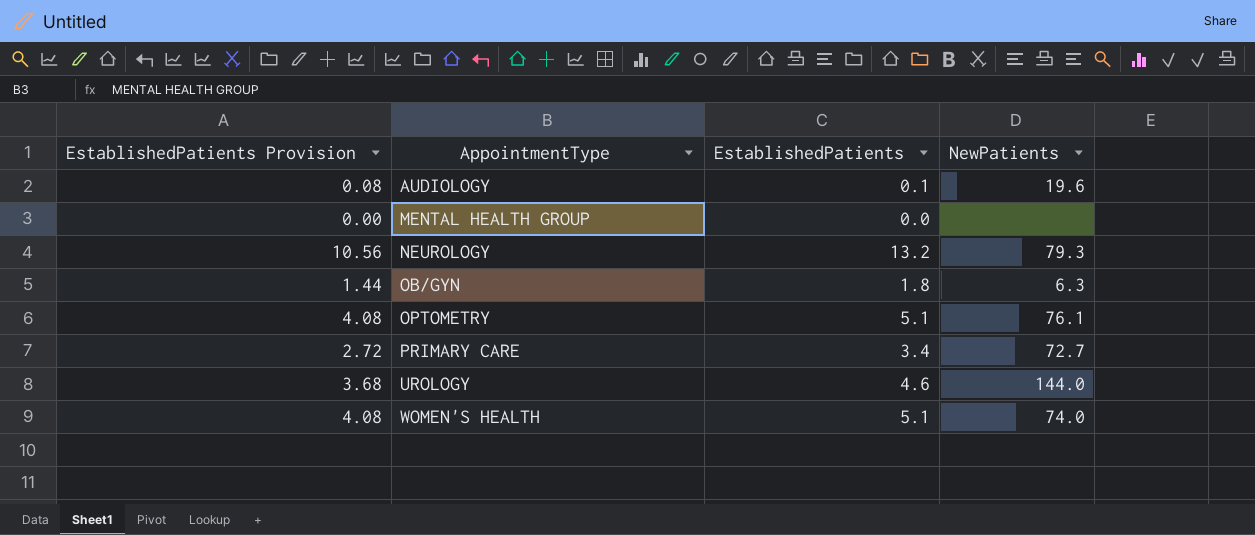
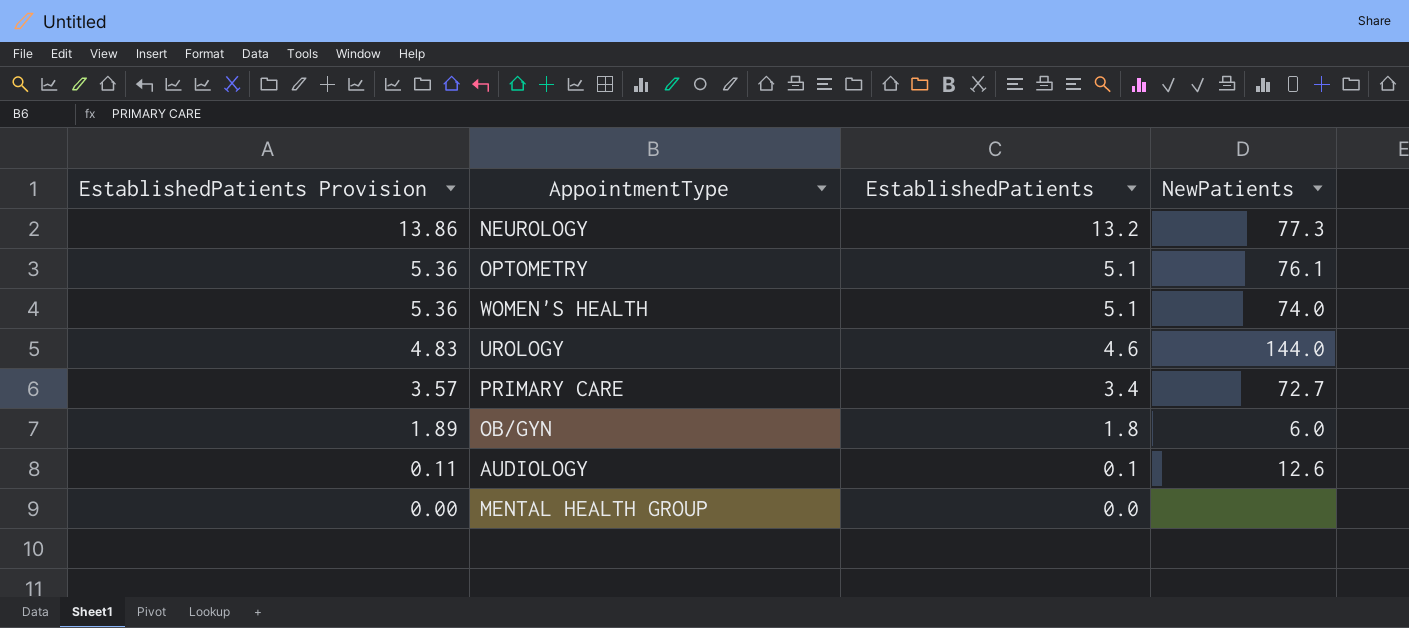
row order: AppointmentType ascending -> EstablishedPatients Provision descending
column EstablishedPatients Provision | formula: [EstablishedPatients] * 0.8 -> [EstablishedPatients] * 1.05
NEUROLOGY | NewPatients: 79.3 -> 77.3
OB/GYN | NewPatients: 6.3 -> 6.0
AUDIOLOGY | NewPatients: 19.6 -> 12.6

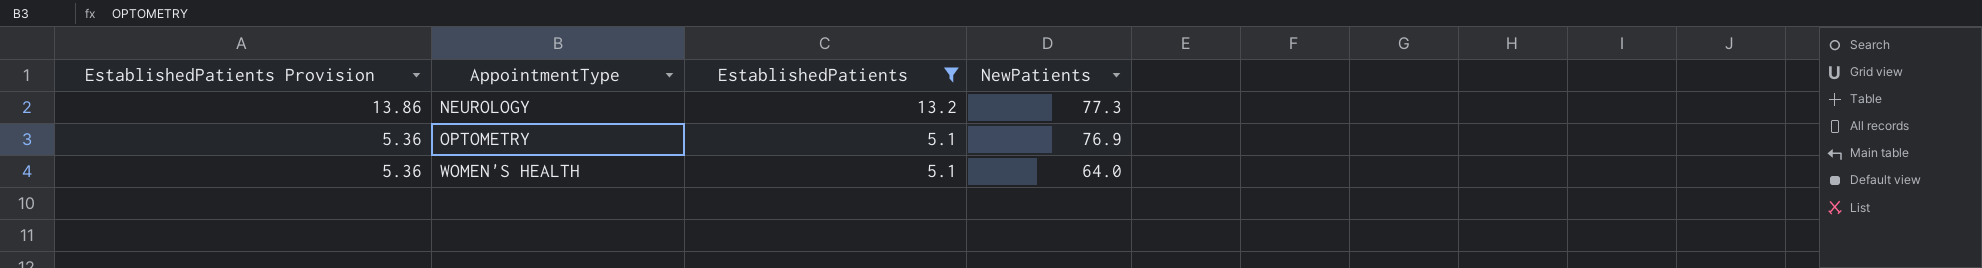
filter: none -> EstablishedPatients >= 5.1
OPTOMETRY | NewPatients: 76.1 -> 76.9
WOMEN'S HEALTH | NewPatients: 74.0 -> 64.0

